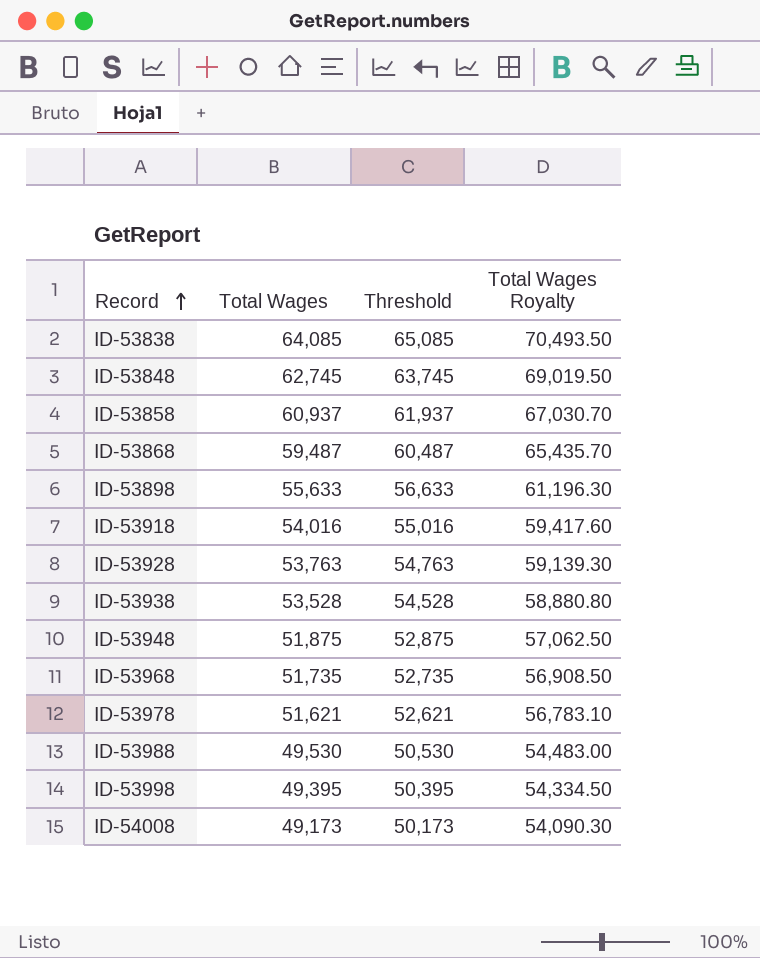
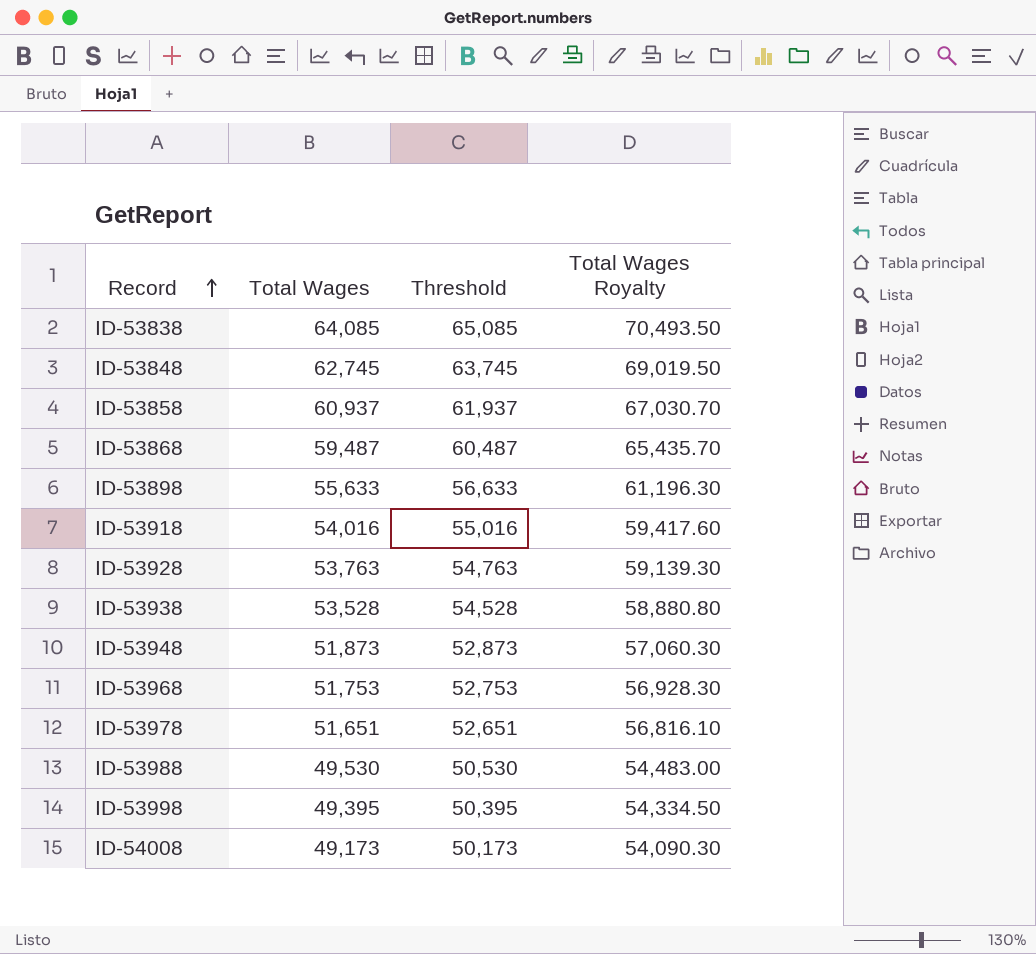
ID-53948 | Total Wages: 51,875 -> 51,873
ID-53948 | Threshold: 52,875 -> 52,873
ID-53948 | Total Wages Royalty: 57,062.50 -> 57,060.30
ID-53968 | Total Wages: 51,735 -> 51,753
ID-53968 | Threshold: 52,735 -> 52,753
ID-53968 | Total Wages Royalty: 56,908.50 -> 56,928.30
ID-53978 | Total Wages: 51,621 -> 51,651
ID-53978 | Threshold: 52,621 -> 52,651
ID-53978 | Total Wages Royalty: 56,783.10 -> 56,816.10

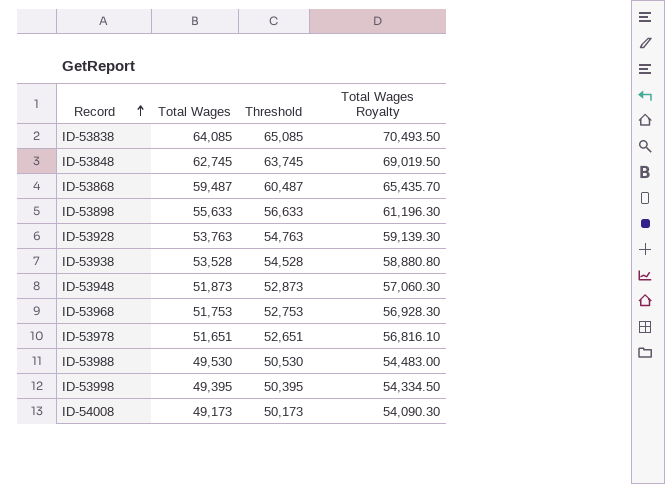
row ID-53858: 60,937 | 61,937 | 67,030.70 -> none
row ID-53918: 54,016 | 55,016 | 59,417.60 -> none

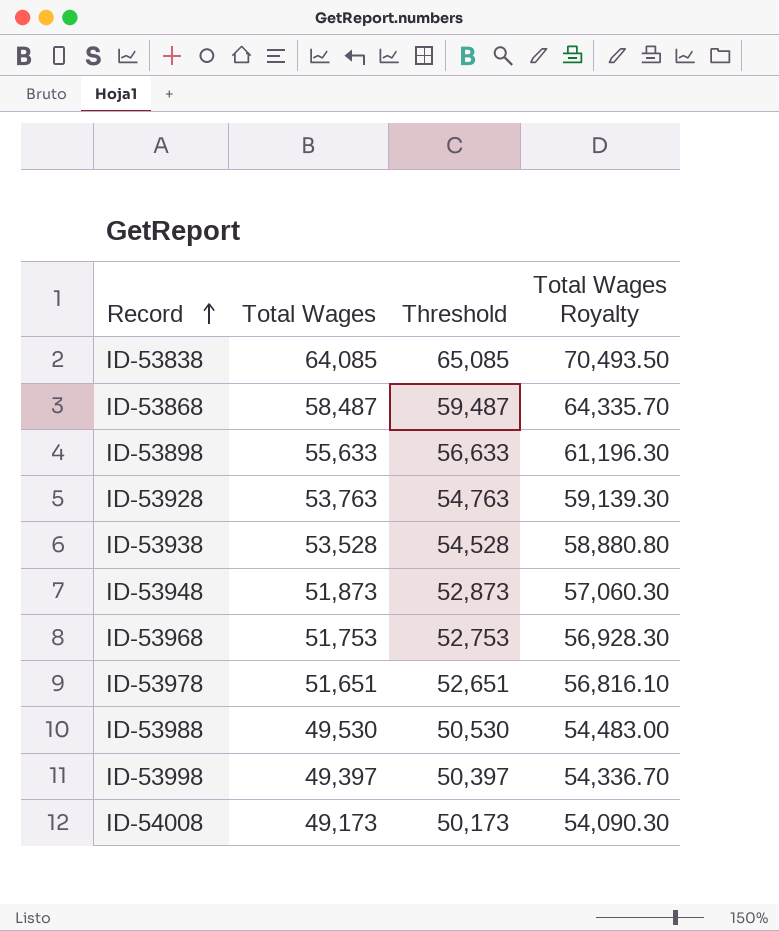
row ID-53848: 62,745 | 63,745 | 69,019.50 -> none
ID-53868 | Total Wages: 59,487 -> 58,487
ID-53868 | Threshold: 60,487 -> 59,487
ID-53868 | Total Wages Royalty: 65,435.70 -> 64,335.70
ID-53998 | Total Wages: 49,395 -> 49,397
ID-53998 | Threshold: 50,395 -> 50,397
ID-53998 | Total Wages Royalty: 54,334.50 -> 54,336.70

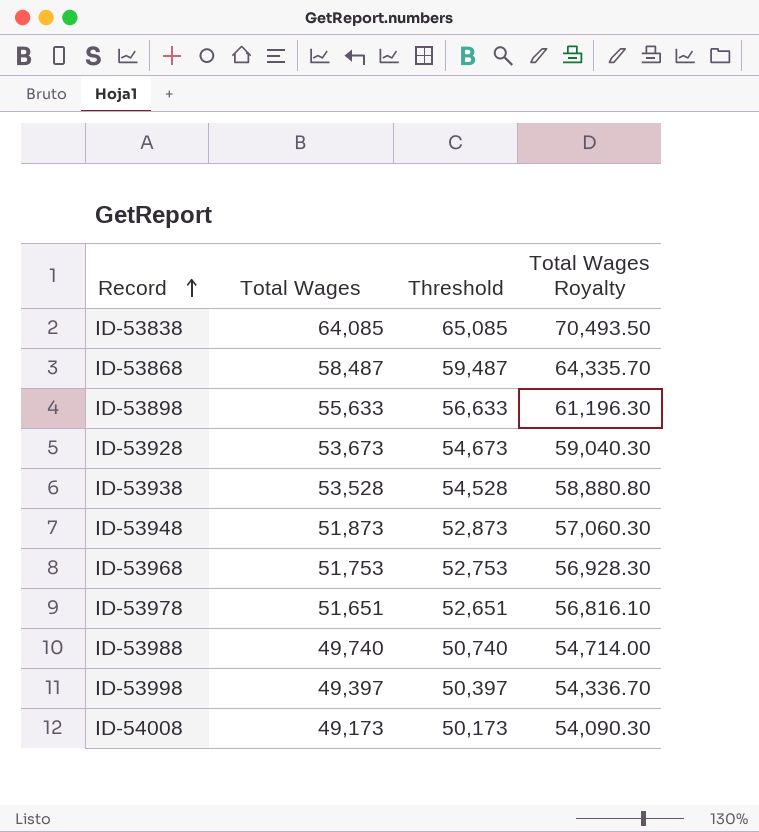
ID-53928 | Total Wages: 53,763 -> 53,673
ID-53928 | Threshold: 54,763 -> 54,673
ID-53928 | Total Wages Royalty: 59,139.30 -> 59,040.30
ID-53988 | Total Wages: 49,530 -> 49,740
ID-53988 | Threshold: 50,530 -> 50,740
ID-53988 | Total Wages Royalty: 54,483.00 -> 54,714.00

